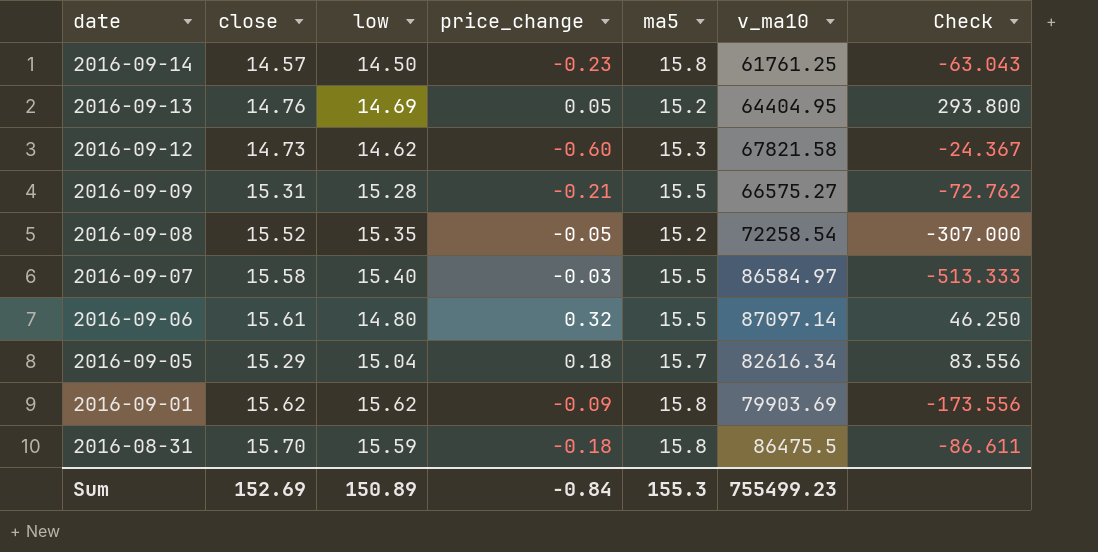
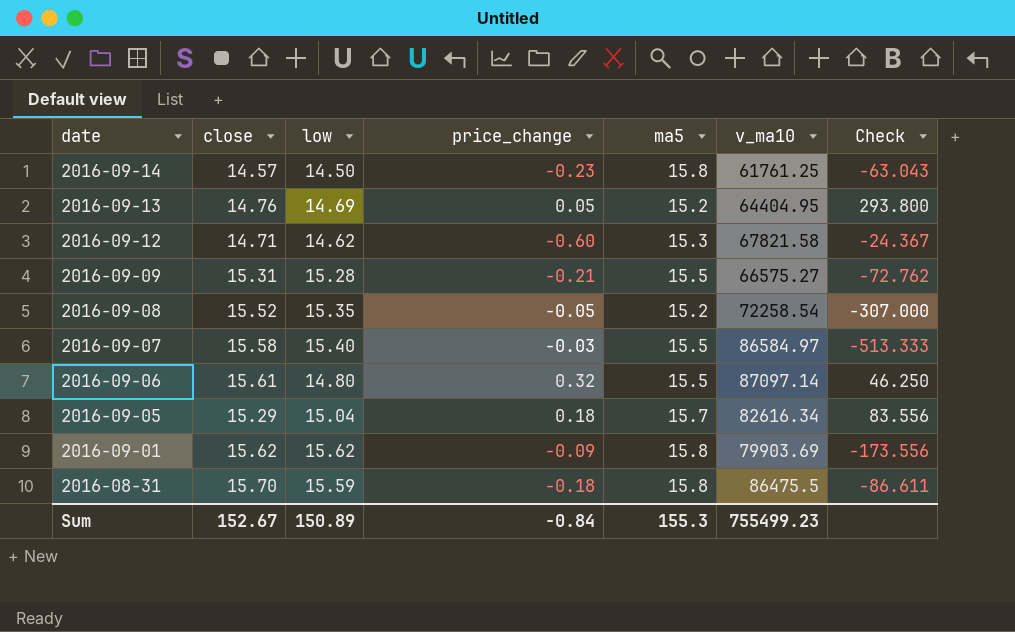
2016-09-12 | close: 14.73 -> 14.71
Sum | close: 152.69 -> 152.67

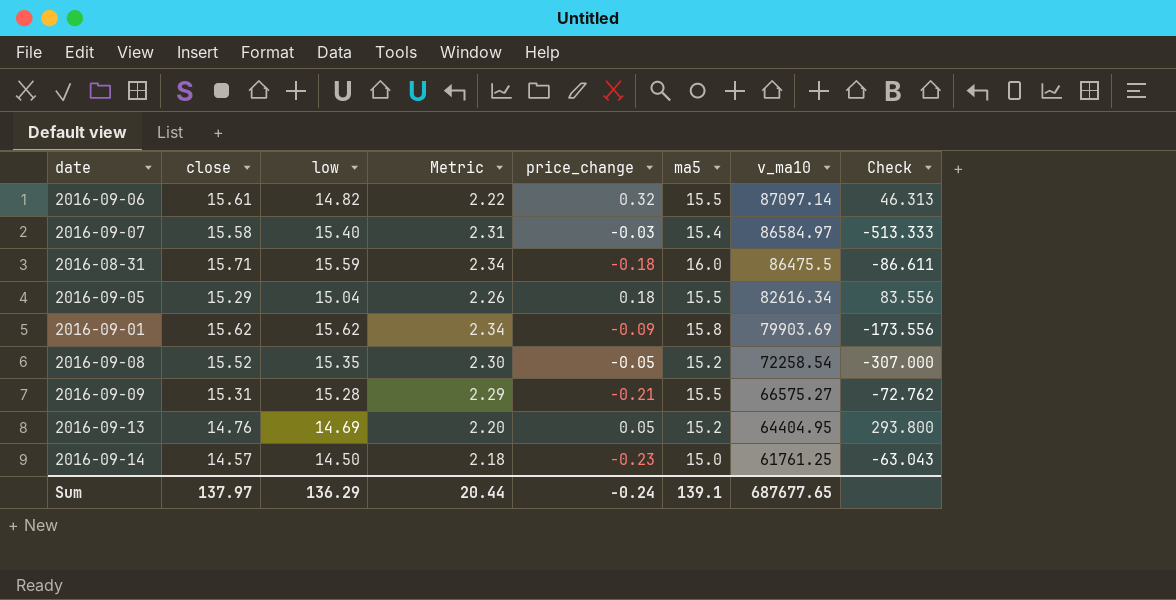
row order: date descending -> v_ma10 descending
column Metric | formula: none -> [low] * 0.15
row 2016-09-12: 14.71 | 14.62 | -0.60 | 15.3 | 67821.58 | -24.367 -> none
2016-09-06 | low: 14.80 -> 14.82
2016-09-06 | Check: 46.250 -> 46.313
2016-09-07 | ma5: 15.5 -> 15.4
2016-08-31 | close: 15.70 -> 15.71
2016-08-31 | ma5: 15.8 -> 16.0
2016-09-05 | ma5: 15.7 -> 15.5
2016-09-14 | ma5: 15.8 -> 15.0
Sum | close: 152.67 -> 137.97
Sum | low: 150.89 -> 136.29
Sum | price_change: -0.84 -> -0.24
Sum | ma5: 155.3 -> 139.1
Sum | v_ma10: 755499.23 -> 687677.65

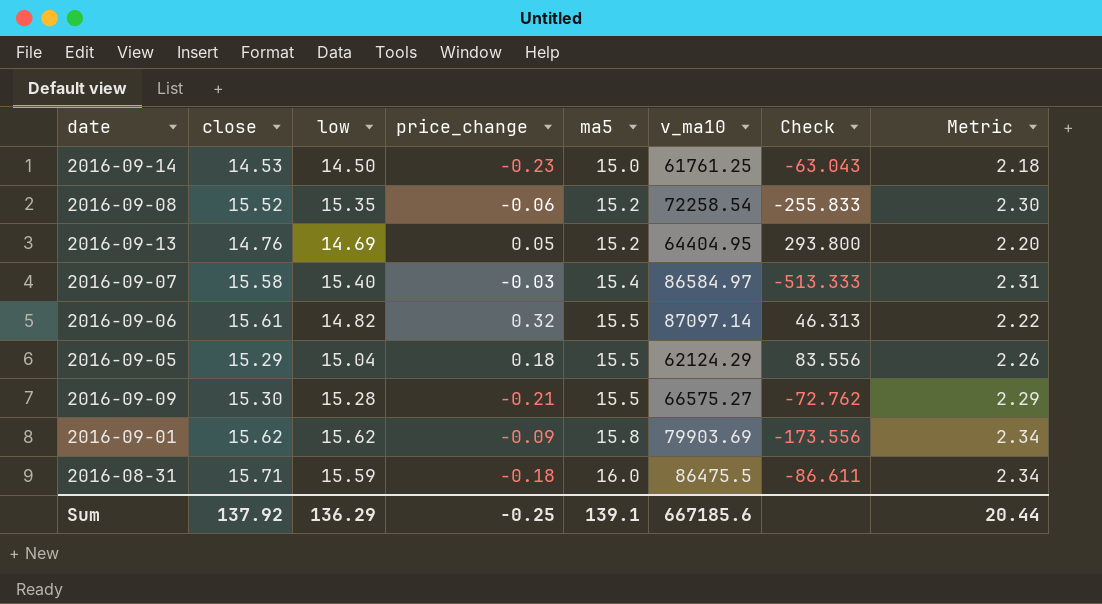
row order: v_ma10 descending -> ma5 ascending
column Metric | position: 4 -> 8
2016-09-14 | close: 14.57 -> 14.53
2016-09-08 | price_change: -0.05 -> -0.06
2016-09-08 | Check: -307.000 -> -255.833
2016-09-05 | v_ma10: 82616.34 -> 62124.29
2016-09-09 | close: 15.31 -> 15.30
Sum | close: 137.97 -> 137.92
Sum | price_change: -0.24 -> -0.25
Sum | v_ma10: 687677.65 -> 667185.6

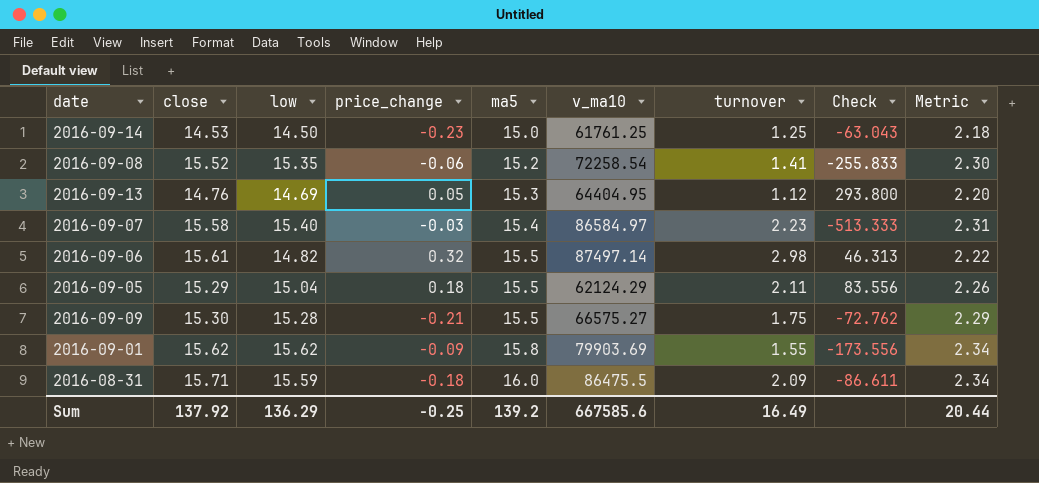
column turnover | position: none -> 7
2016-09-13 | ma5: 15.2 -> 15.3
2016-09-06 | v_ma10: 87097.14 -> 87497.14
Sum | ma5: 139.1 -> 139.2
Sum | v_ma10: 667185.6 -> 667585.6

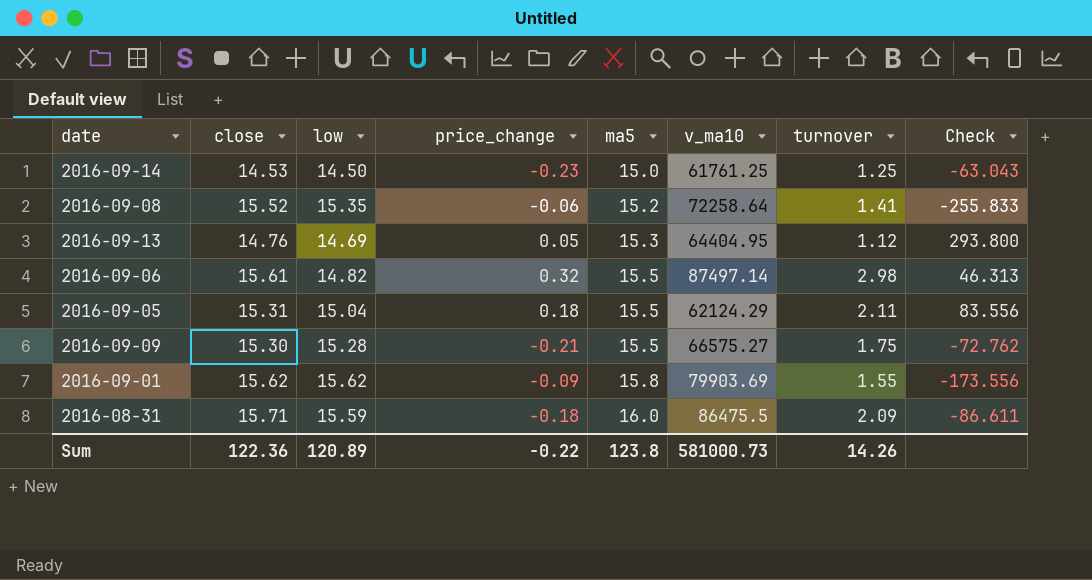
column Metric | formula: [low] * 0.15 -> none
row 2016-09-07: 15.58 | 15.40 | -0.03 | 15.4 | 86584.97 | 2.23 | -513.333 | 2.31 -> none
2016-09-08 | v_ma10: 72258.54 -> 72258.64
2016-09-05 | close: 15.29 -> 15.31
Sum | close: 137.92 -> 122.36
Sum | low: 136.29 -> 120.89
Sum | price_change: -0.25 -> -0.22
Sum | ma5: 139.2 -> 123.8
Sum | v_ma10: 667585.6 -> 581000.73
Sum | turnover: 16.49 -> 14.26

